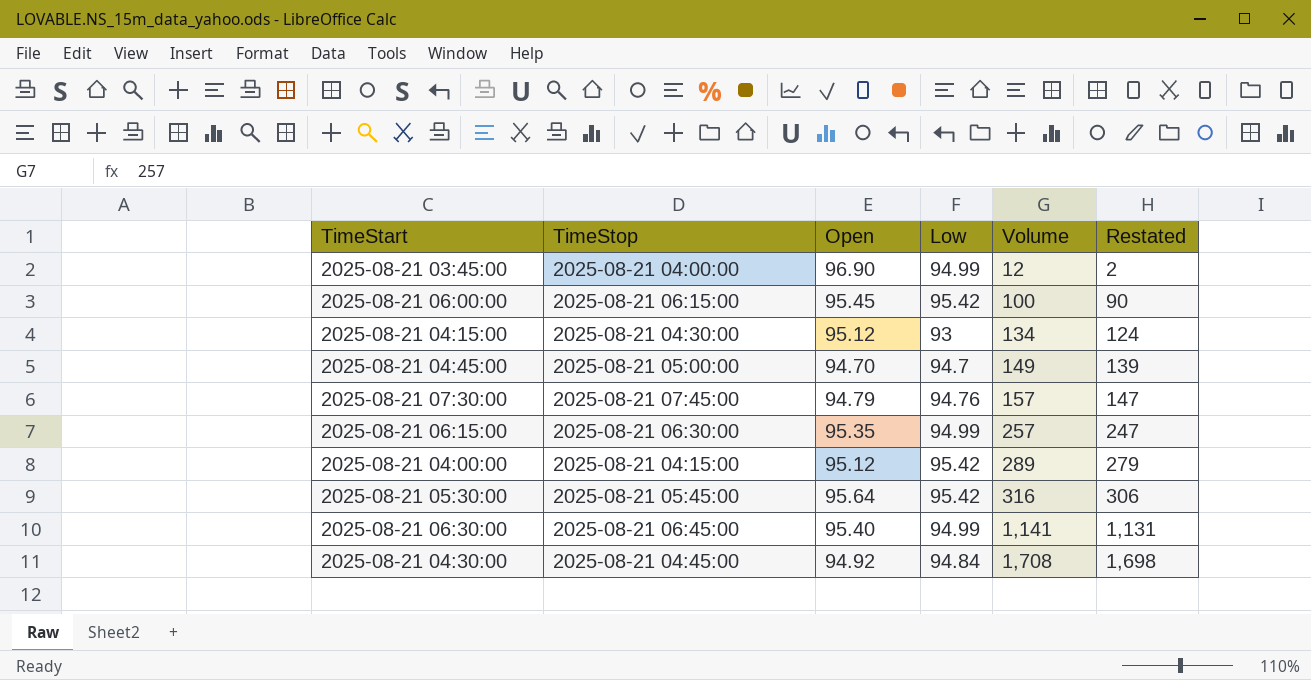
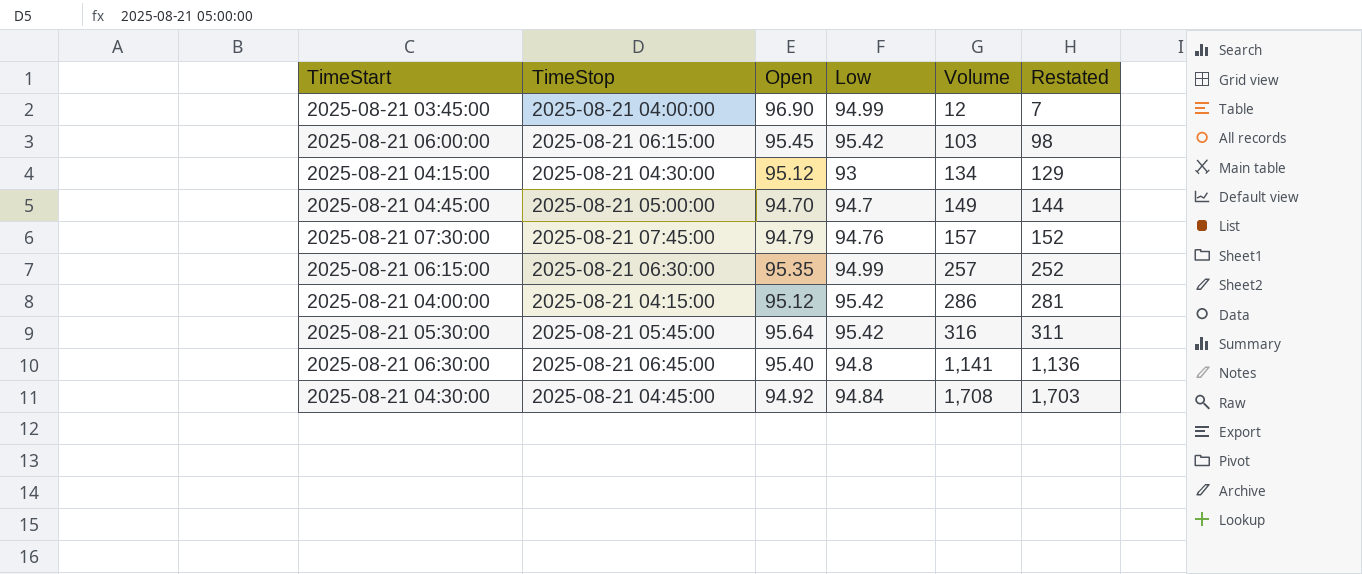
column Restated | formula: [Volume] - 10 -> [Volume] - 5
2025-08-21 06:00:00 | Volume: 100 -> 103
2025-08-21 04:00:00 | Volume: 289 -> 286
2025-08-21 06:30:00 | Low: 94.99 -> 94.8

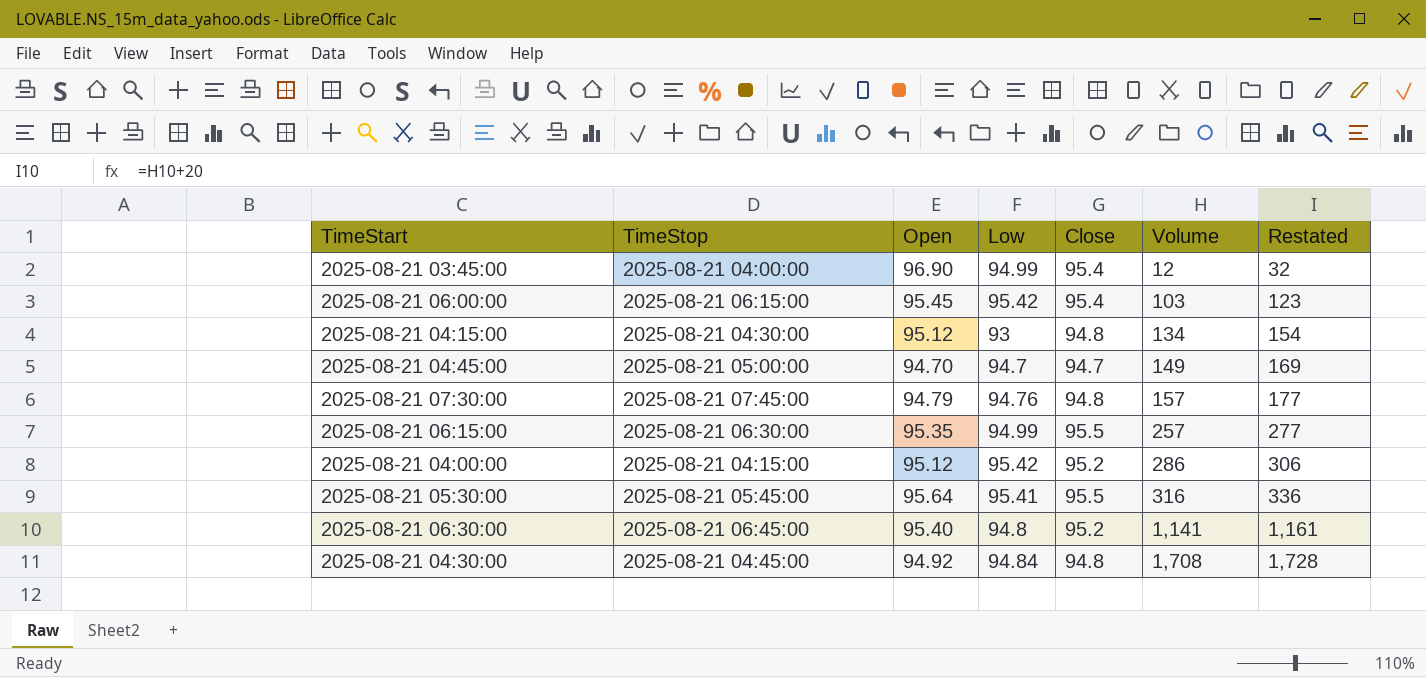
column Close | position: none -> 5
column Restated | formula: [Volume] - 5 -> [Volume] + 20
2025-08-21 05:30:00 | Low: 95.42 -> 95.41

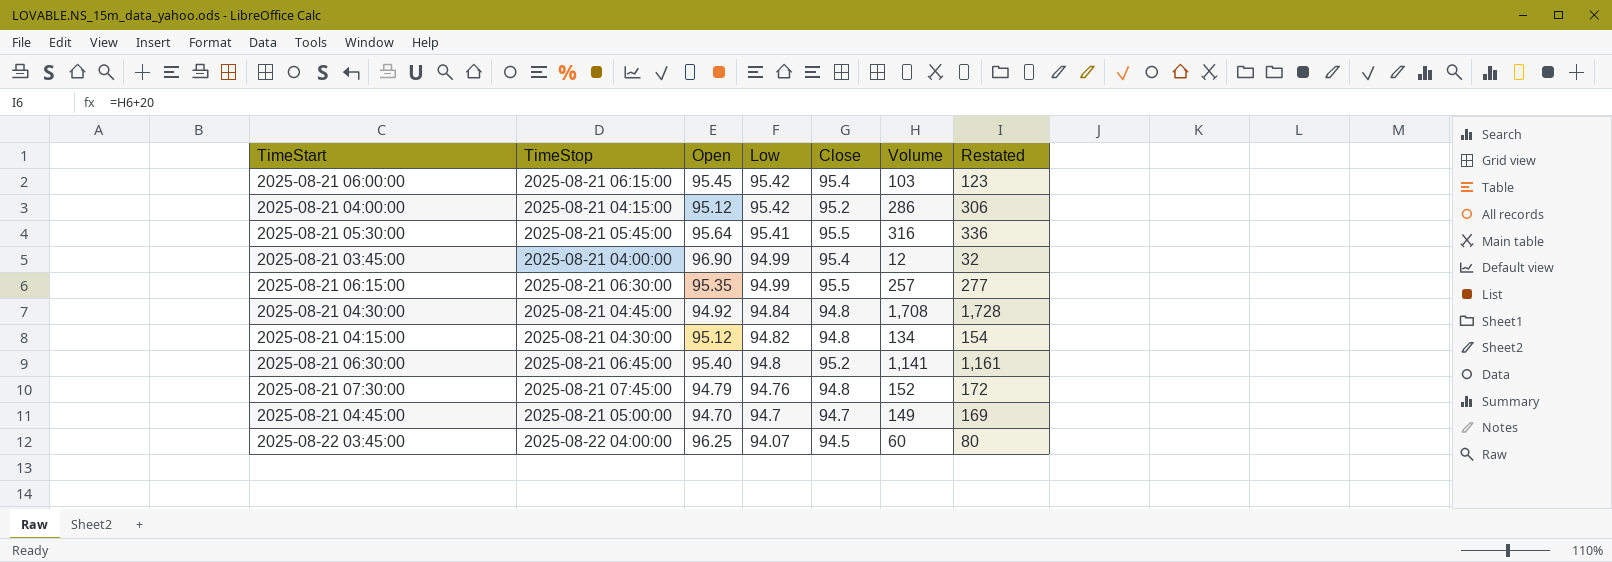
row order: Volume ascending -> Low descending
2025-08-21 04:15:00 | Low: 93 -> 94.82
2025-08-21 07:30:00 | Volume: 157 -> 152
2025-08-21 07:30:00 | Restated: 177 -> 172
row 2025-08-22 03:45:00: none -> 2025-08-22 04:00:00 | 96.25 | 94.07 | 94.5 | 60 | 80

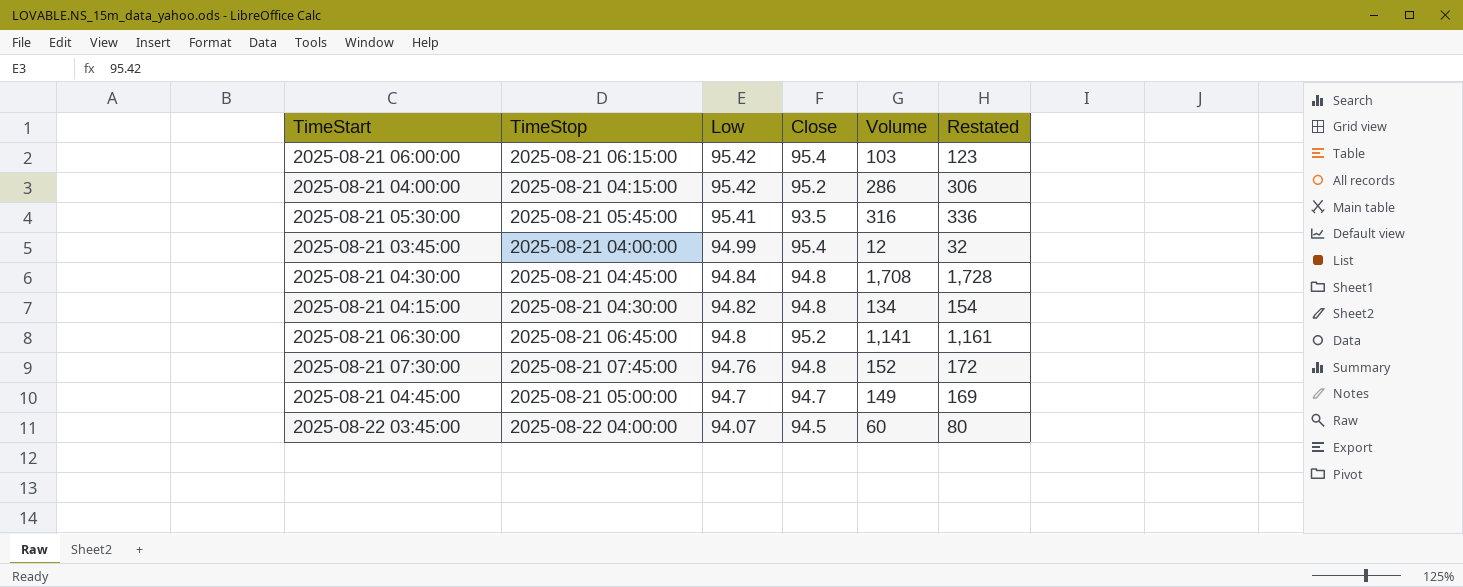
column Open | position: 3 -> none
row 2025-08-21 06:15:00: 2025-08-21 06:30:00 | 95.35 | 94.99 | 95.5 | 257 | 277 -> none
2025-08-21 05:30:00 | Close: 95.5 -> 93.5

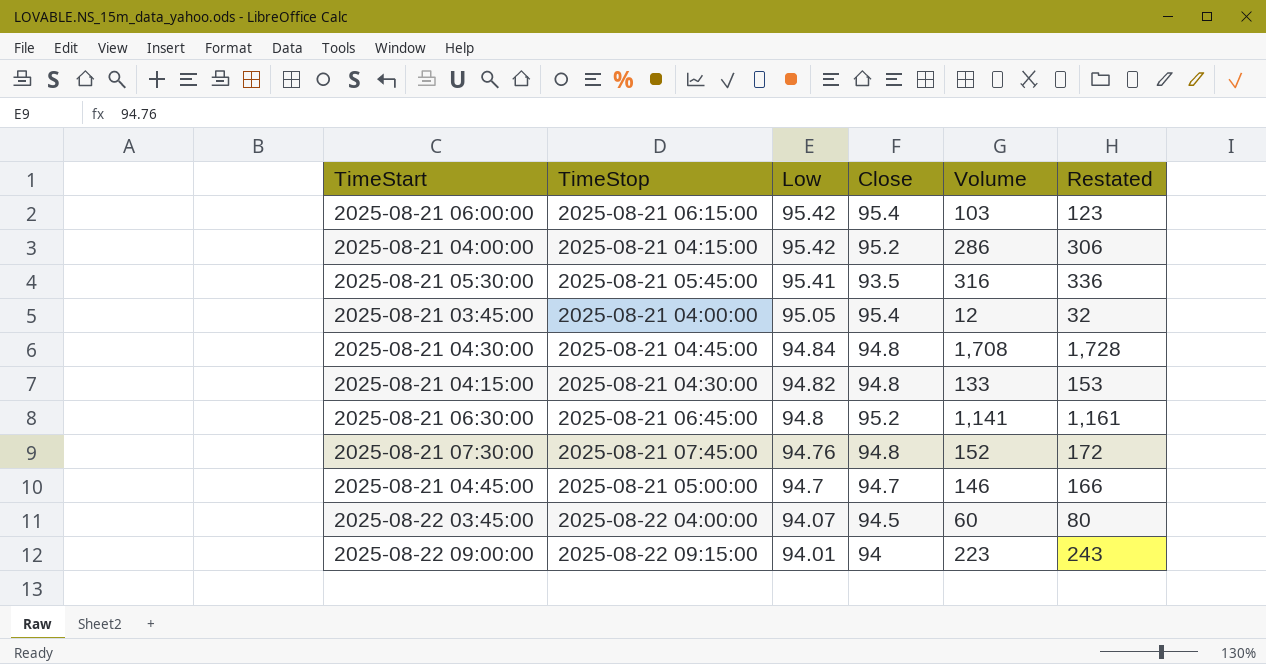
2025-08-21 03:45:00 | Low: 94.99 -> 95.05
2025-08-21 04:15:00 | Volume: 134 -> 133
2025-08-21 04:15:00 | Restated: 154 -> 153
2025-08-21 04:45:00 | Volume: 149 -> 146
2025-08-21 04:45:00 | Restated: 169 -> 166
row 2025-08-22 09:00:00: none -> 2025-08-22 09:15:00 | 94.01 | 94 | 223 | 243

